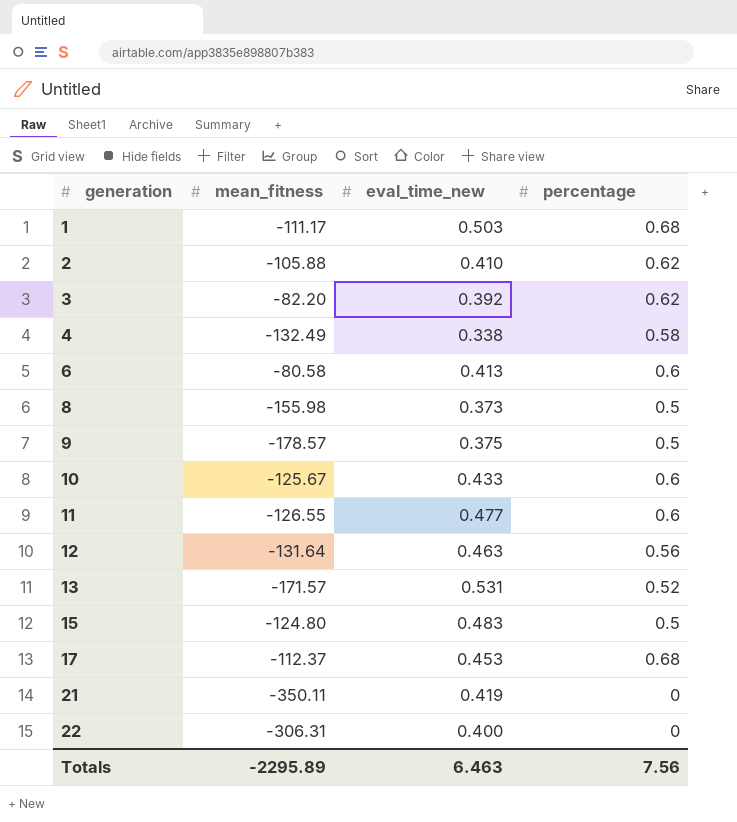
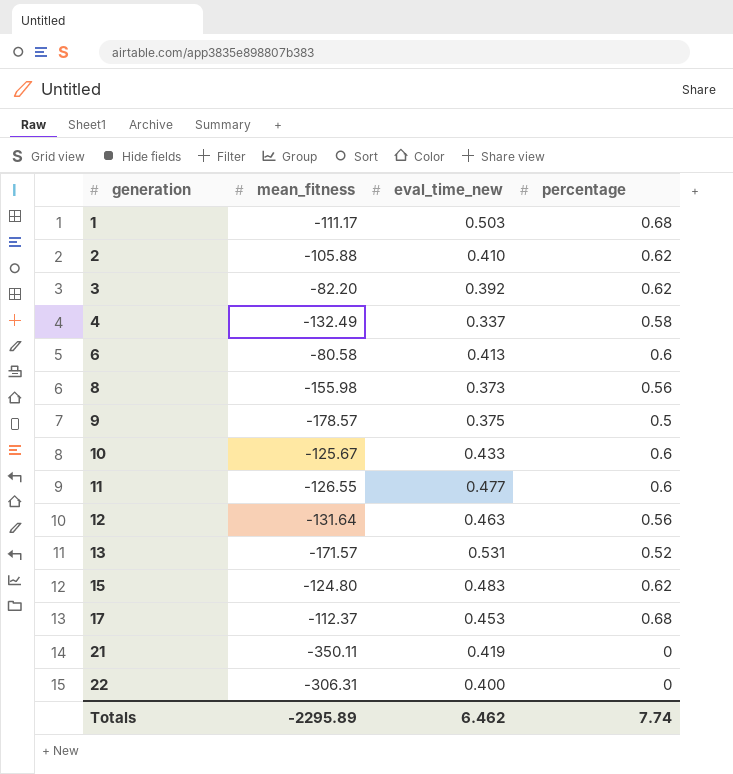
4 | eval_time_new: 0.338 -> 0.337
8 | percentage: 0.5 -> 0.56
15 | percentage: 0.5 -> 0.62
Totals | eval_time_new: 6.463 -> 6.462
Totals | percentage: 7.56 -> 7.74

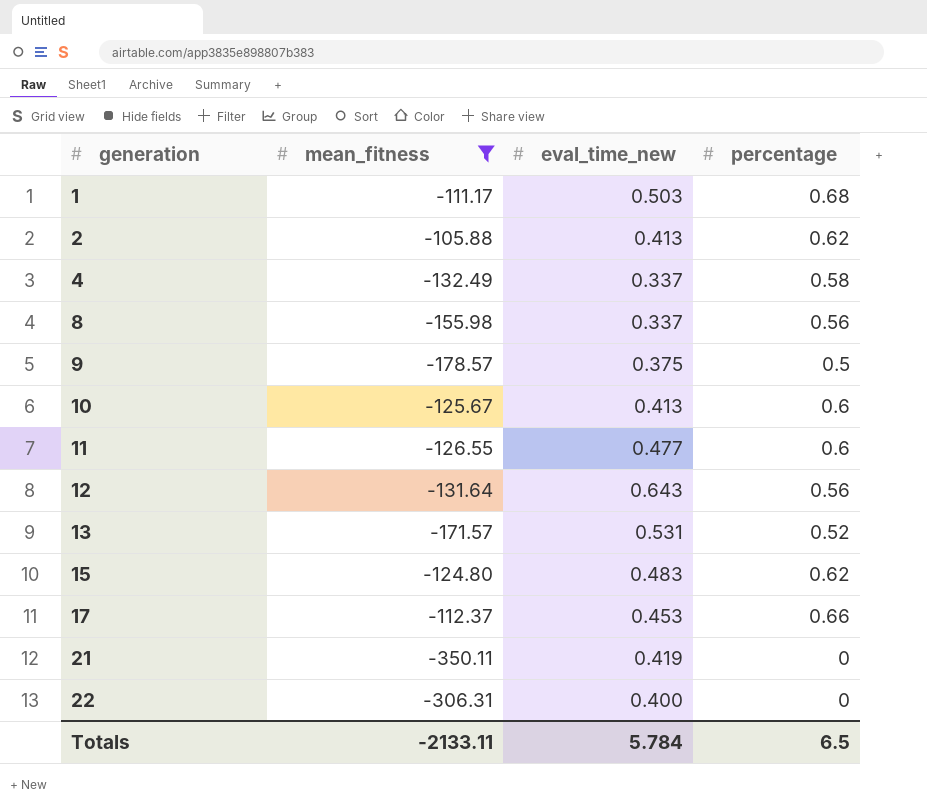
filter: none -> mean_fitness <= -105.88
2 | eval_time_new: 0.410 -> 0.413
8 | eval_time_new: 0.373 -> 0.337
10 | eval_time_new: 0.433 -> 0.413
12 | eval_time_new: 0.463 -> 0.643
17 | percentage: 0.68 -> 0.66
Totals | mean_fitness: -2295.89 -> -2133.11
Totals | eval_time_new: 6.462 -> 5.784
Totals | percentage: 7.74 -> 6.5

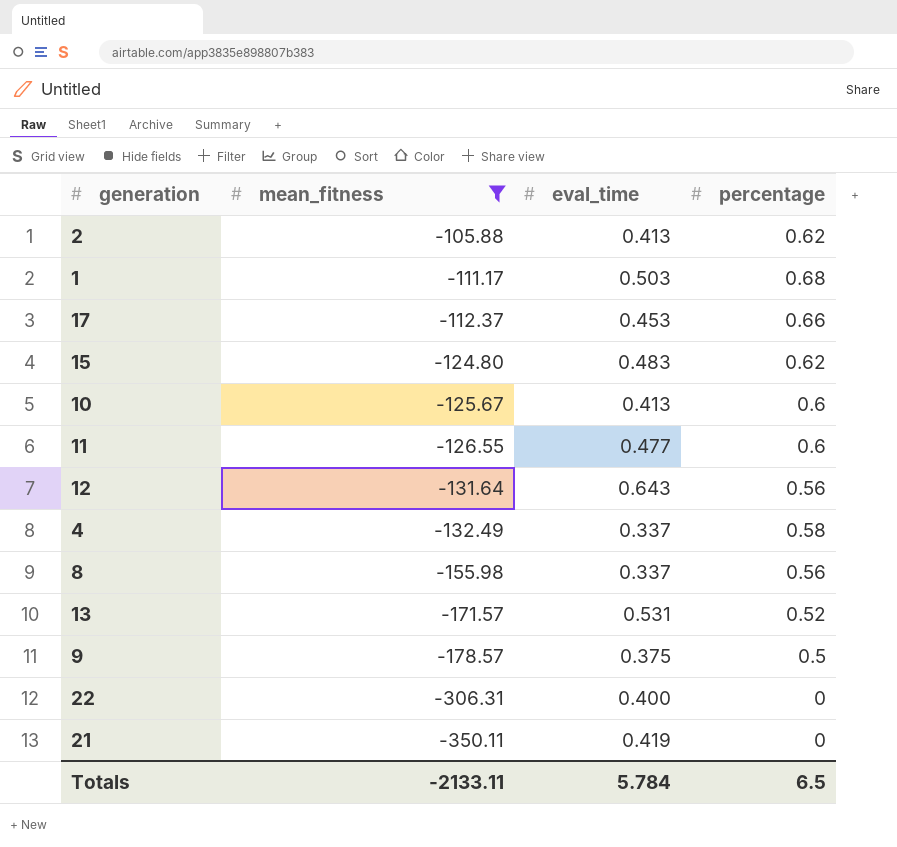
row order: generation ascending -> mean_fitness descending
column name: eval_time_new -> eval_time

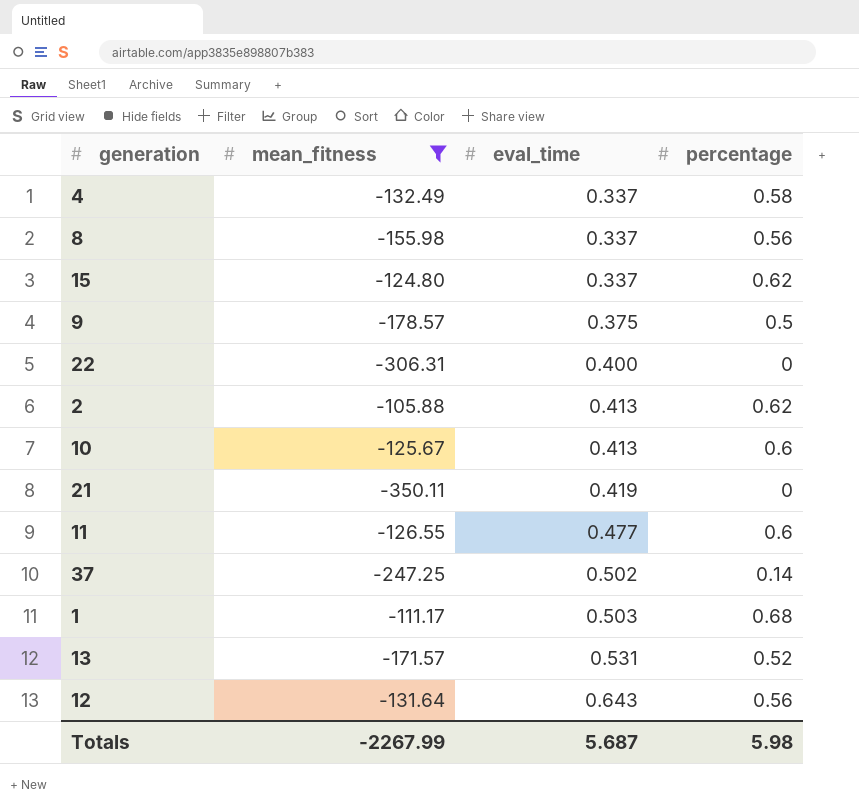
row order: mean_fitness descending -> eval_time ascending
row 17: -112.37 | 0.453 | 0.66 -> none
15 | eval_time: 0.483 -> 0.337
row 37: none -> -247.25 | 0.502 | 0.14
Totals | mean_fitness: -2133.11 -> -2267.99
Totals | eval_time: 5.784 -> 5.687
Totals | percentage: 6.5 -> 5.98

